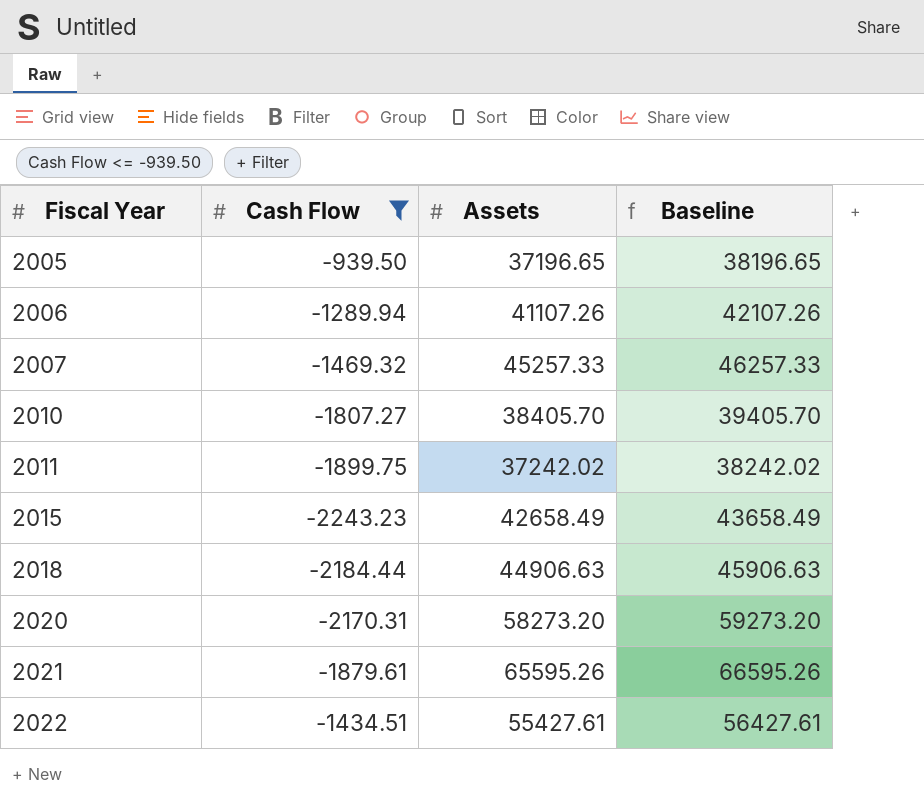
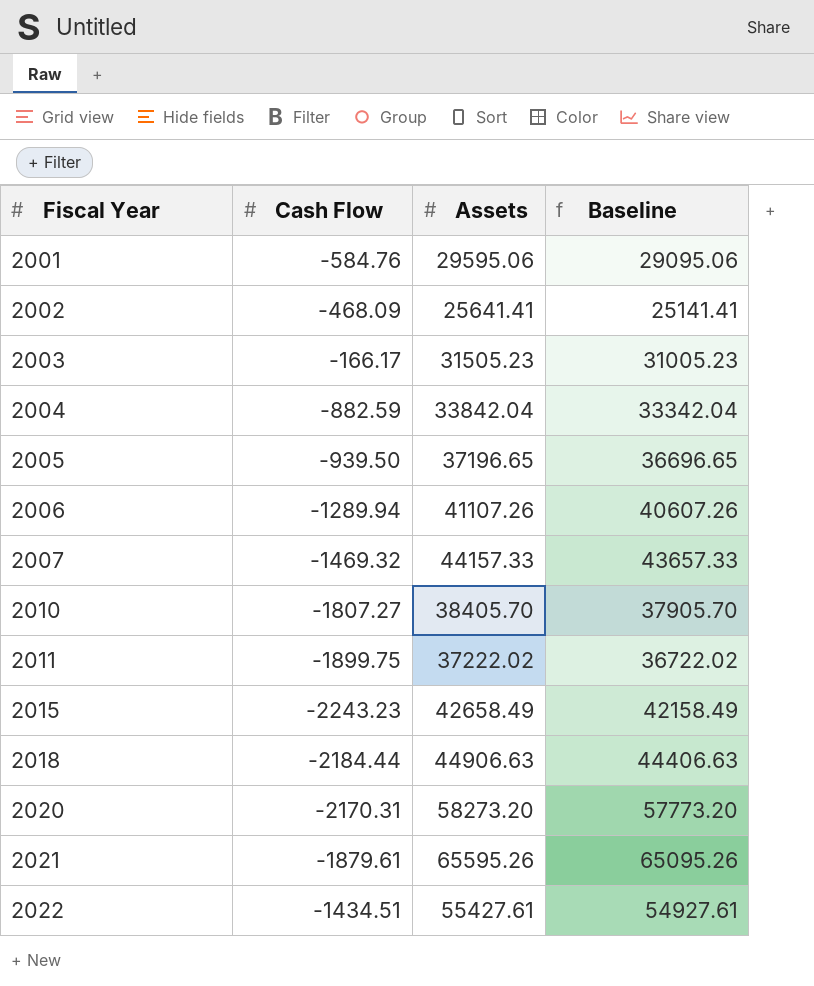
filter: Cash Flow <= -939.50 -> none
column Baseline | formula: [Assets] + 1000 -> [Assets] - 500
2007 | Assets: 45257.33 -> 44157.33
2011 | Assets: 37242.02 -> 37222.02

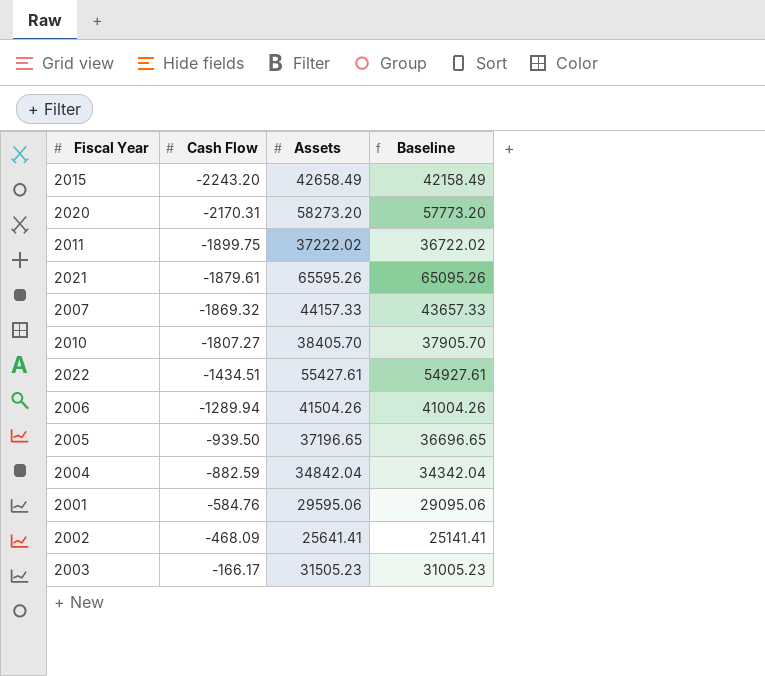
row order: Fiscal Year ascending -> Cash Flow ascending
row 2018: -2184.44 | 44906.63 | 44406.63 -> none
2015 | Cash Flow: -2243.23 -> -2243.20
2007 | Cash Flow: -1469.32 -> -1869.32
2006 | Assets: 41107.26 -> 41504.26
2006 | Baseline: 40607.26 -> 41004.26
2004 | Assets: 33842.04 -> 34842.04
2004 | Baseline: 33342.04 -> 34342.04

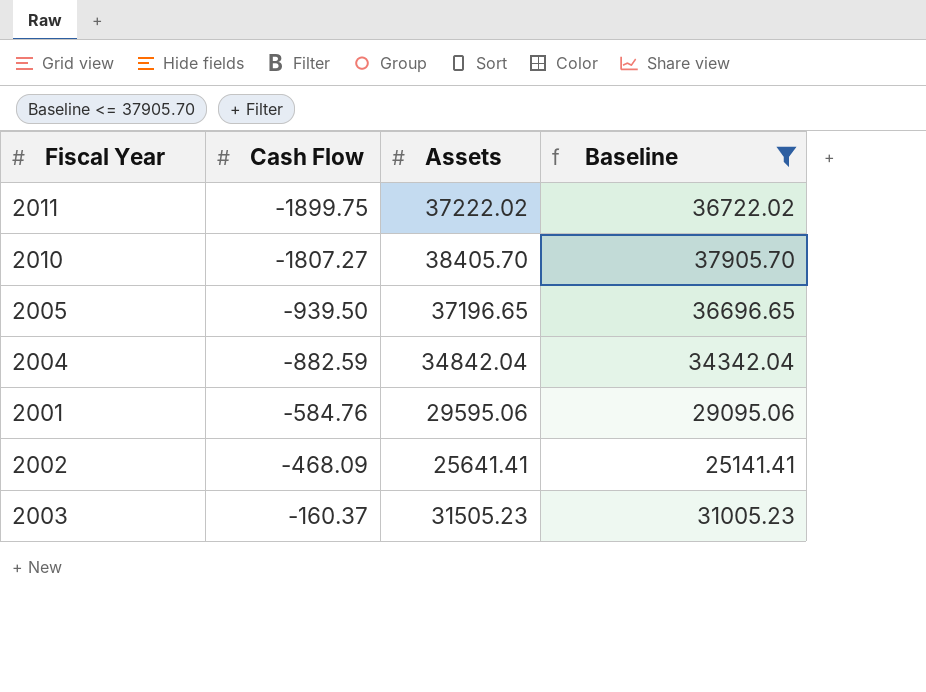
filter: none -> Baseline <= 37905.70
2003 | Cash Flow: -166.17 -> -160.37

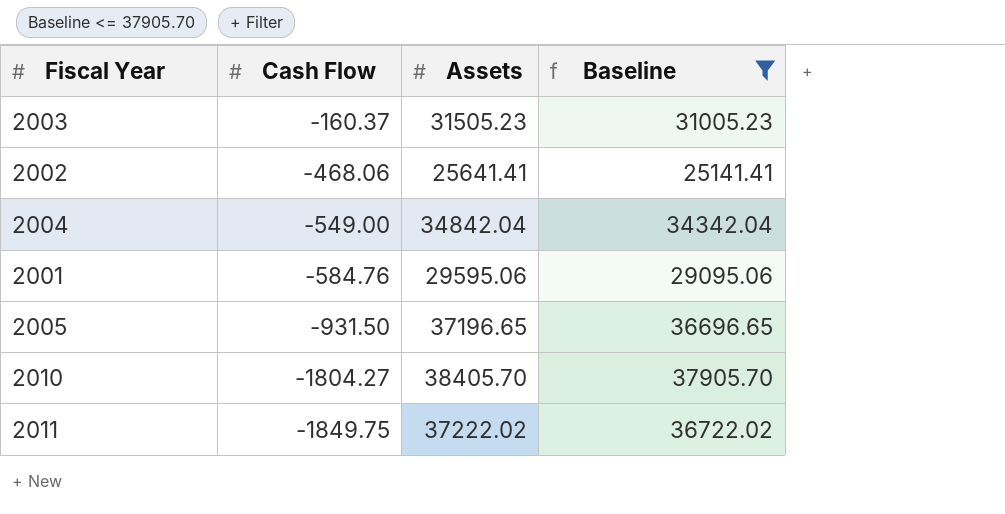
row order: Cash Flow ascending -> Cash Flow descending
2002 | Cash Flow: -468.09 -> -468.06
2004 | Cash Flow: -882.59 -> -549.00
2005 | Cash Flow: -939.50 -> -931.50
2010 | Cash Flow: -1807.27 -> -1804.27
2011 | Cash Flow: -1899.75 -> -1849.75

